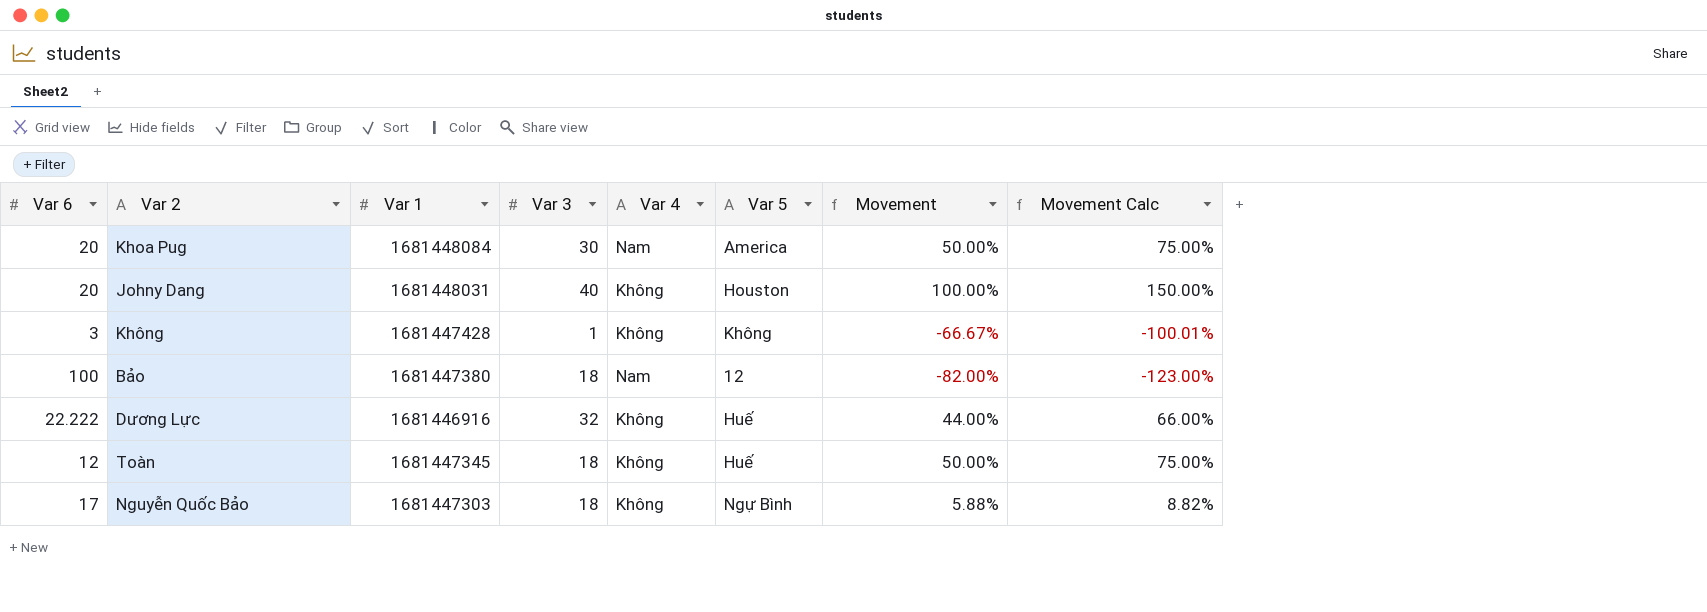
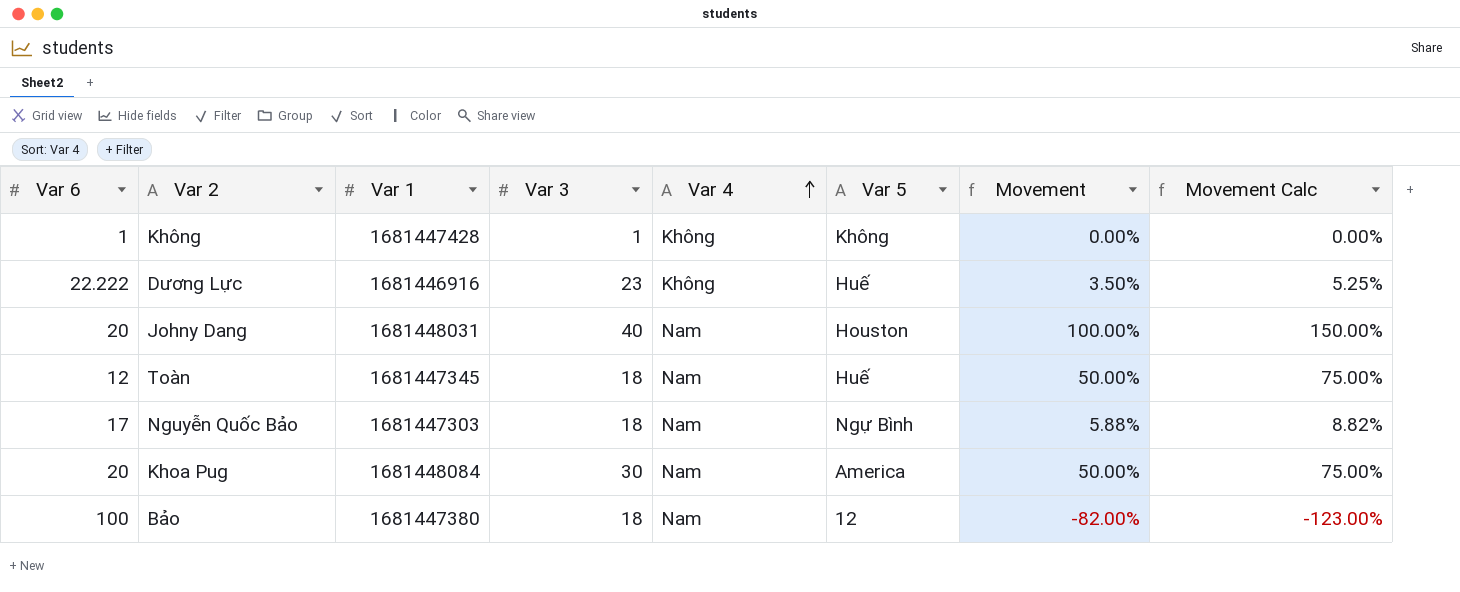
row order: none -> Var 4 ascending
Không | Var 6: 3 -> 1
Không | Movement: -66.67% -> 0.00%
Không | Movement Calc: -100.01% -> 0.00%
Dương Lực | Var 3: 32 -> 23
Dương Lực | Movement: 44.00% -> 3.50%
Dương Lực | Movement Calc: 66.00% -> 5.25%
Johny Dang | Var 4: Không -> Nam
Toàn | Var 4: Không -> Nam
Nguyễn Quốc Bảo | Var 4: Không -> Nam

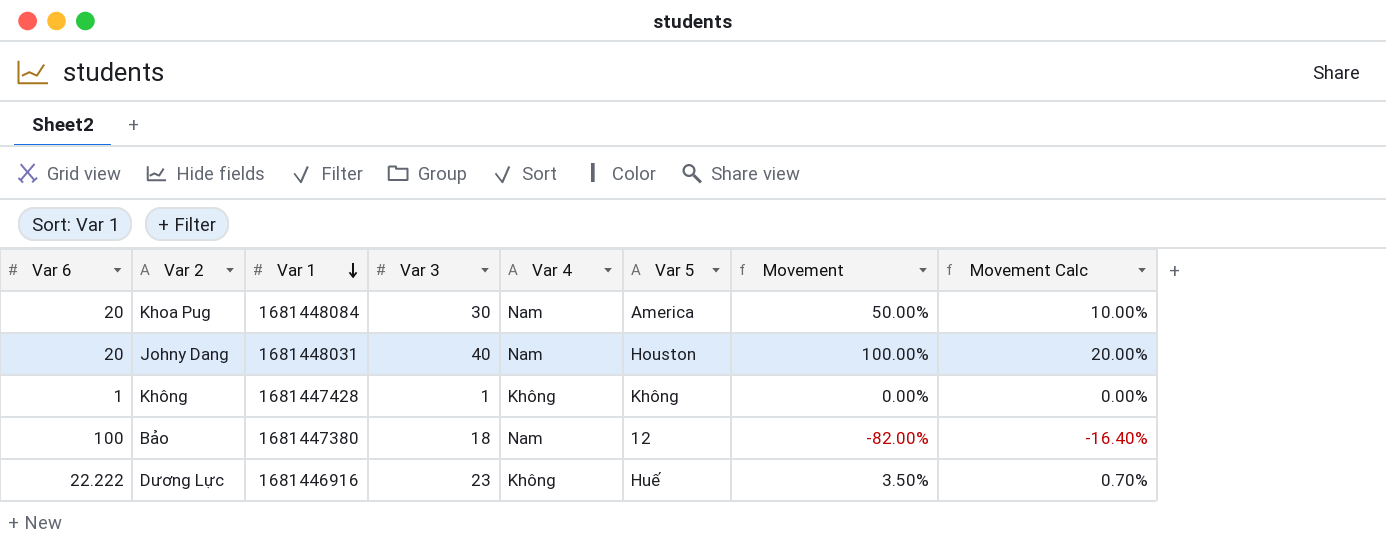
row order: Var 4 ascending -> Var 1 descending
column Movement Calc | formula: [Movement] * 1.5 -> [Movement] * 0.2
row Toàn: 12 | 1681447345 | 18 | Nam | Huế | 50.00% | 75.00% -> none
row Nguyễn Quốc Bảo: 17 | 1681447303 | 18 | Nam | Ngự Bình | 5.88% | 8.82% -> none

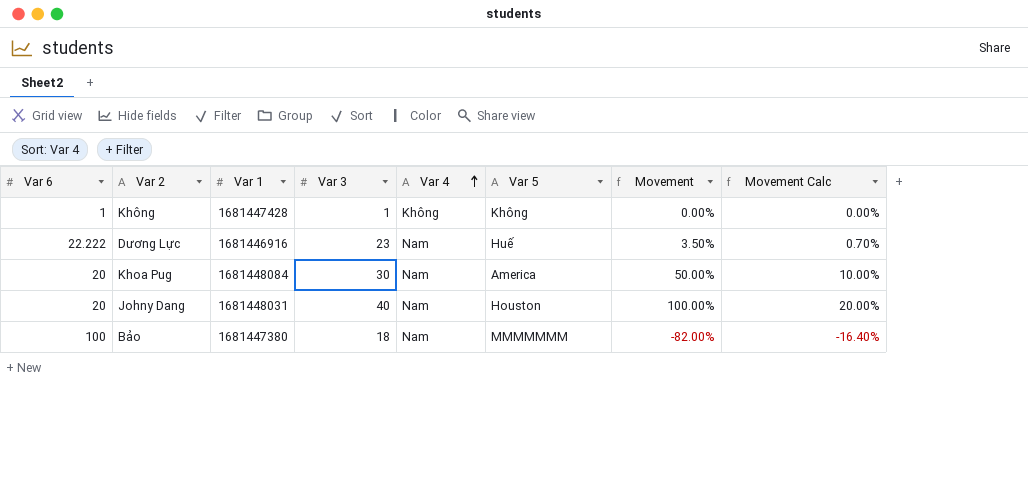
row order: Var 1 descending -> Var 4 ascending
Dương Lực | Var 4: Không -> Nam
Bảo | Var 5: 12 -> MMMMMMM

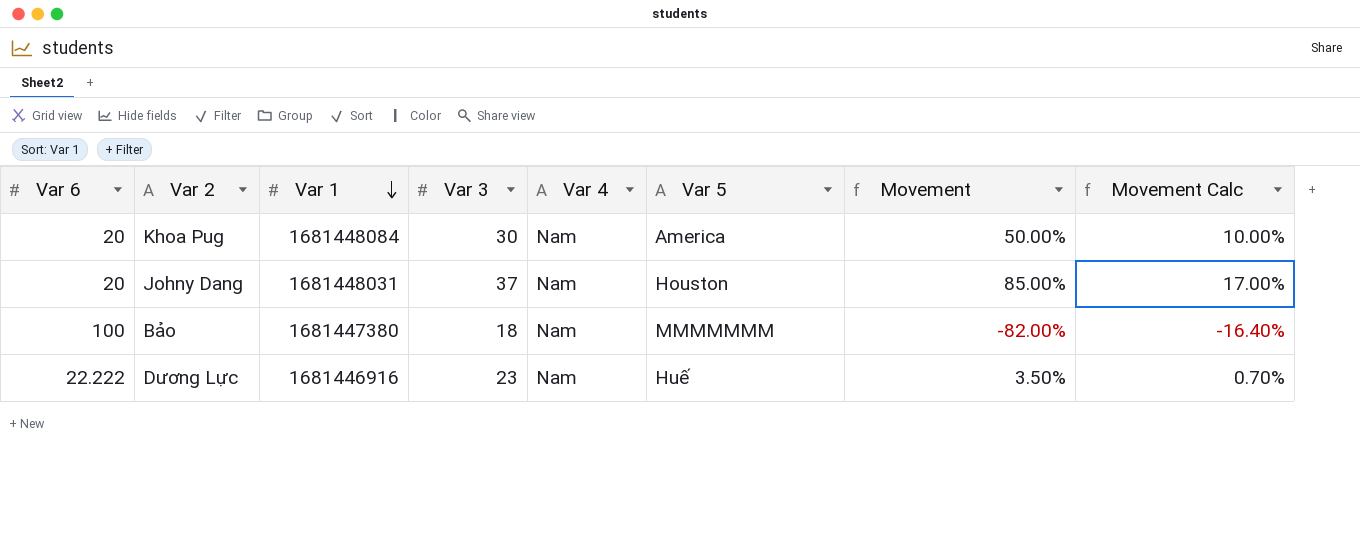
row order: Var 4 ascending -> Var 1 descending
row Không: 1 | 1681447428 | 1 | Không | Không | 0.00% | 0.00% -> none
Johny Dang | Var 3: 40 -> 37
Johny Dang | Movement: 100.00% -> 85.00%
Johny Dang | Movement Calc: 20.00% -> 17.00%

